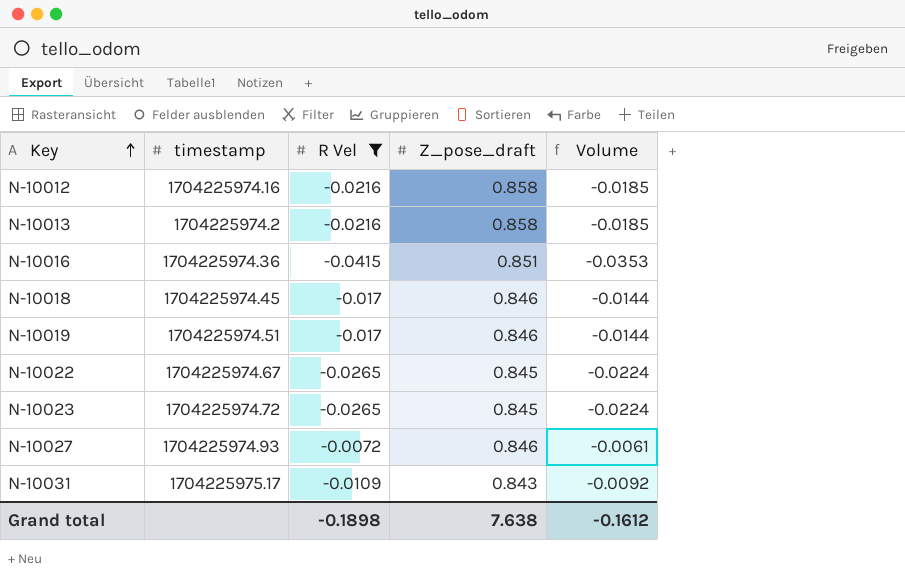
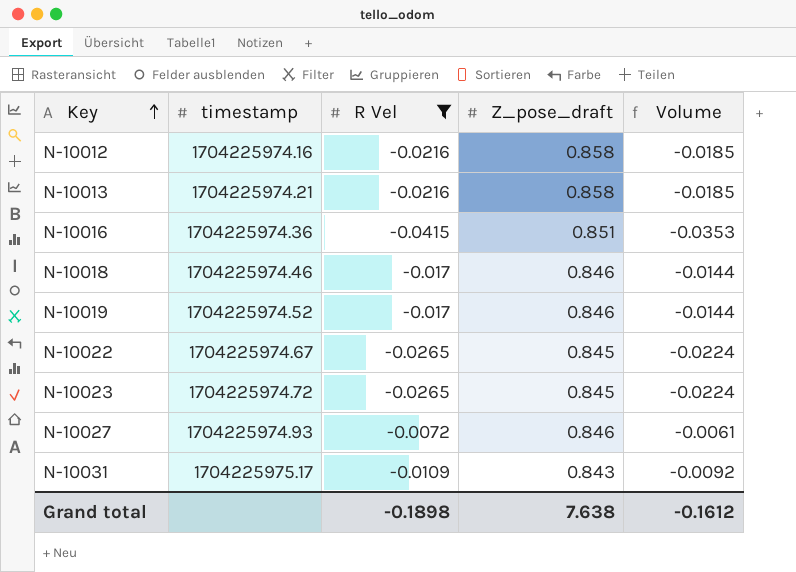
N-10013 | timestamp: 1704225974.2 -> 1704225974.21
N-10018 | timestamp: 1704225974.45 -> 1704225974.46
N-10019 | timestamp: 1704225974.51 -> 1704225974.52

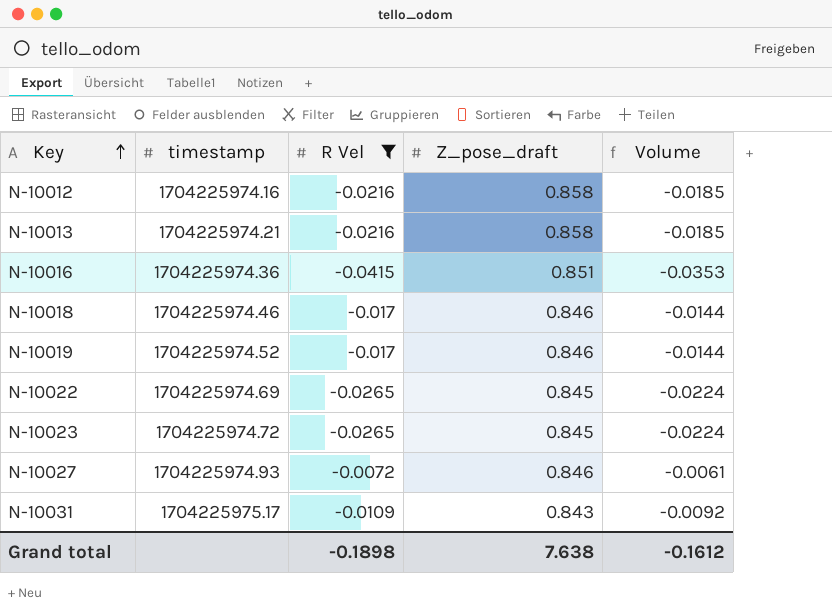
N-10022 | timestamp: 1704225974.67 -> 1704225974.69

